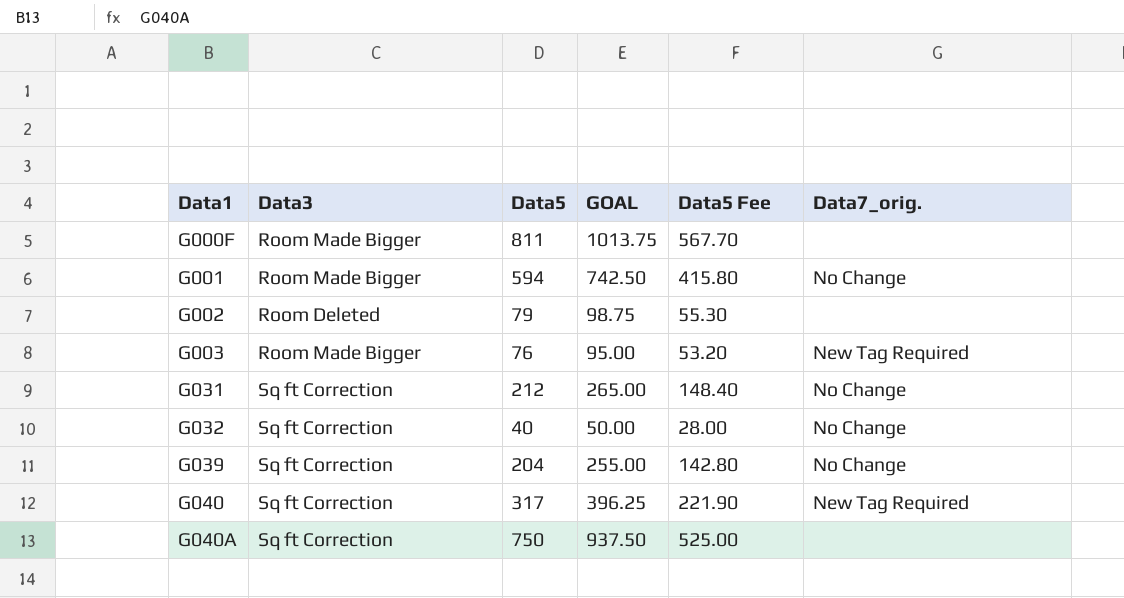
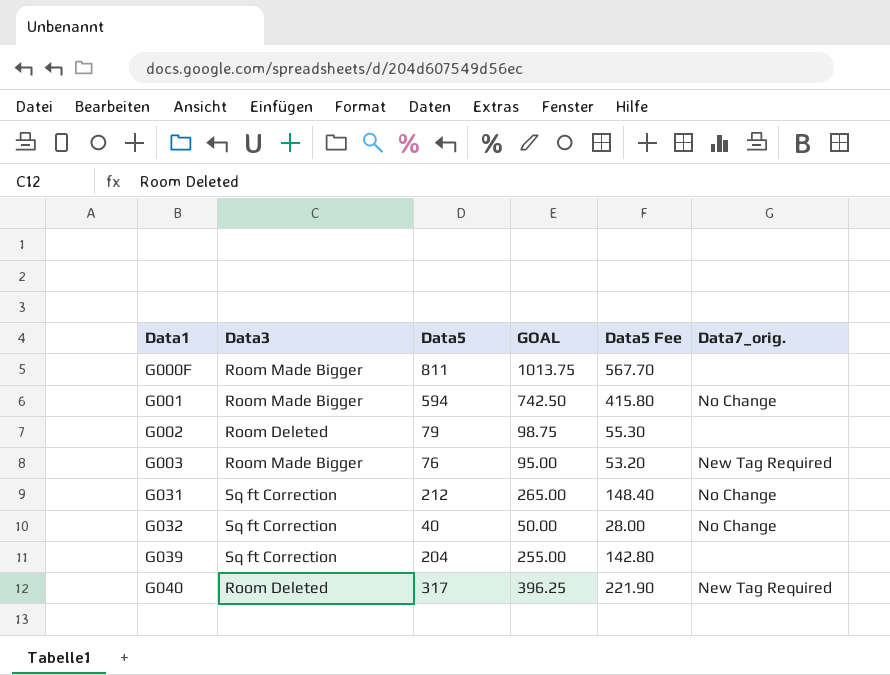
row G040A: Sq ft Correction | 750 | 937.50 | 525.00 | none -> none
G039 | Data7_orig.: No Change -> none
G040 | Data3: Sq ft Correction -> Room Deleted

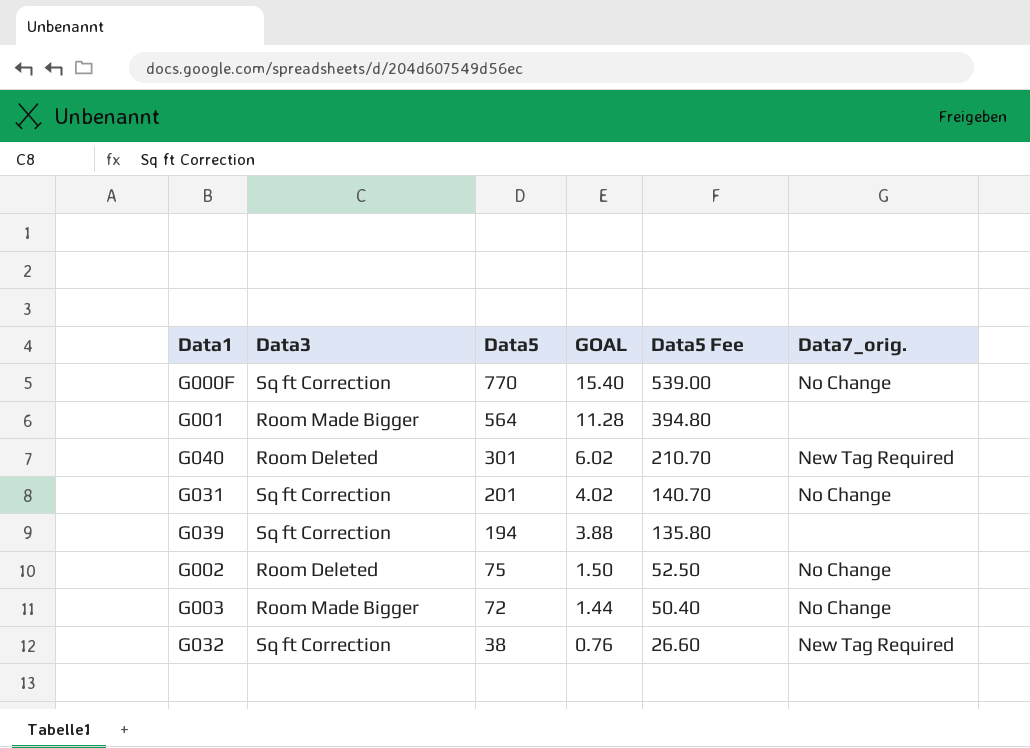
row order: Data1 ascending -> Data5 descending
column GOAL | formula: [Data5] * 1.25 -> [Data5] * 0.02
G000F | Data3: Room Made Bigger -> Sq ft Correction
G000F | Data5: 811 -> 770
G000F | Data5 Fee: 567.70 -> 539.00
G000F | Data7_orig.: none -> No Change
G001 | Data5: 594 -> 564
G001 | Data5 Fee: 415.80 -> 394.80
G001 | Data7_orig.: No Change -> none
G040 | Data5: 317 -> 301
G040 | Data5 Fee: 221.90 -> 210.70
G031 | Data5: 212 -> 201
G031 | Data5 Fee: 148.40 -> 140.70
G039 | Data5: 204 -> 194
G039 | Data5 Fee: 142.80 -> 135.80
G002 | Data5: 79 -> 75
G002 | Data5 Fee: 55.30 -> 52.50
G002 | Data7_orig.: none -> No Change
G003 | Data5: 76 -> 72
G003 | Data5 Fee: 53.20 -> 50.40
G003 | Data7_orig.: New Tag Required -> No Change
G032 | Data5: 40 -> 38
G032 | Data5 Fee: 28.00 -> 26.60
G032 | Data7_orig.: No Change -> New Tag Required

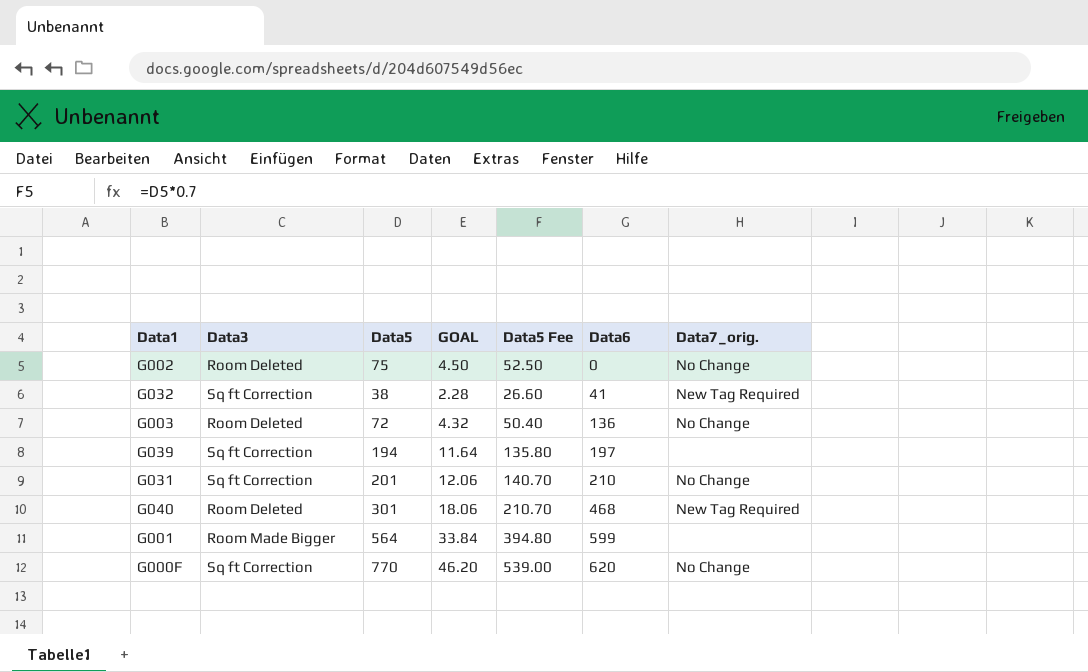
row order: Data5 descending -> Data6 ascending
column GOAL | formula: [Data5] * 0.02 -> [Data5] * 0.06
column Data6 | position: none -> 6
G003 | Data3: Room Made Bigger -> Room Deleted

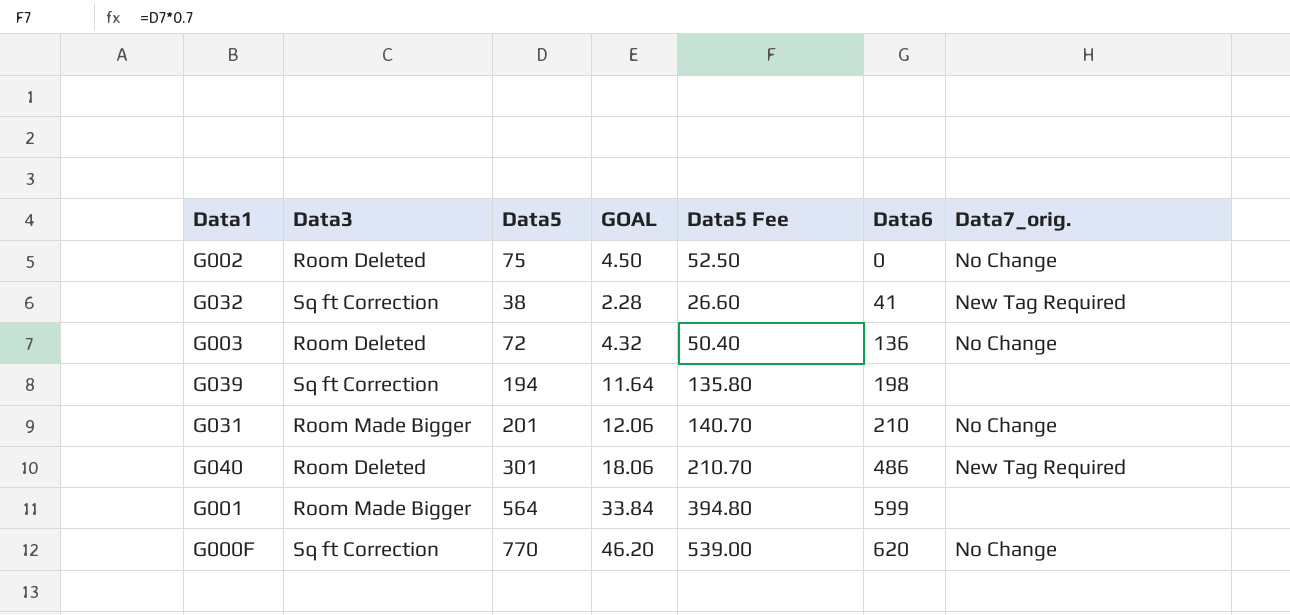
G039 | Data6: 197 -> 198
G031 | Data3: Sq ft Correction -> Room Made Bigger
G040 | Data6: 468 -> 486

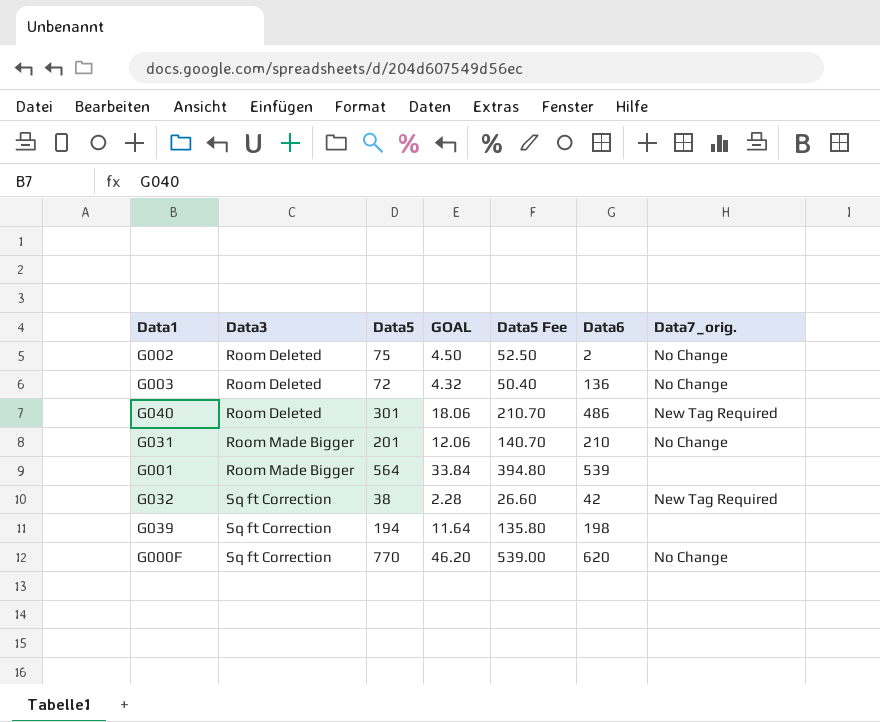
row order: Data6 ascending -> Data3 ascending
G002 | Data6: 0 -> 2
G001 | Data6: 599 -> 539
G032 | Data6: 41 -> 42

